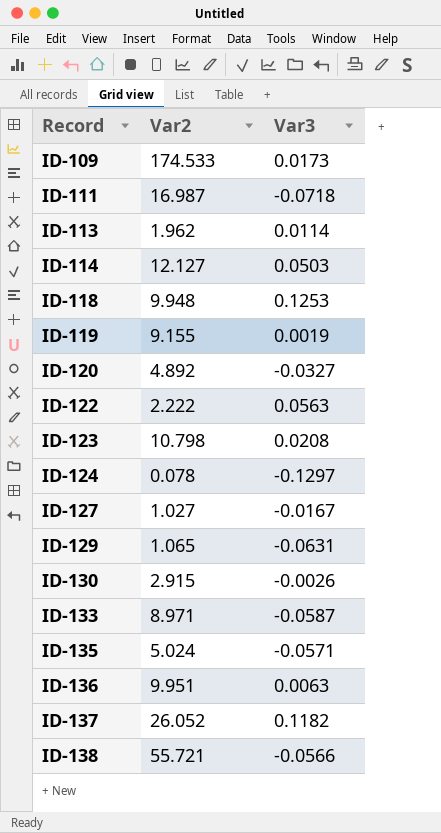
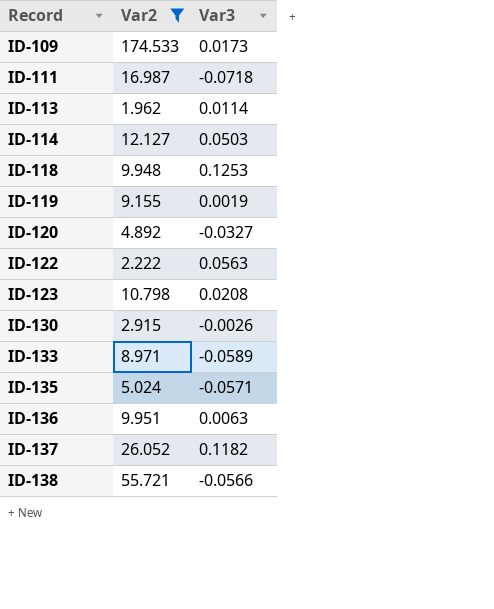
filter: none -> Var2 >= 1.962
ID-133 | Var3: -0.0587 -> -0.0589

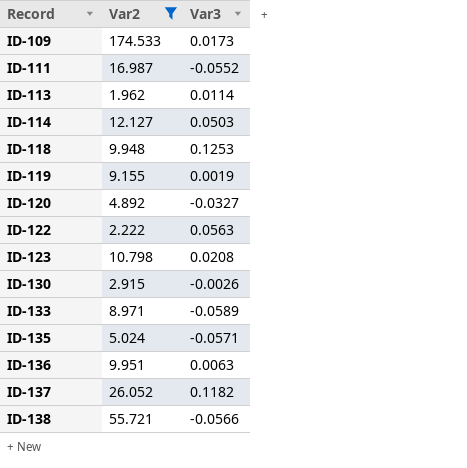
ID-111 | Var3: -0.0718 -> -0.0552

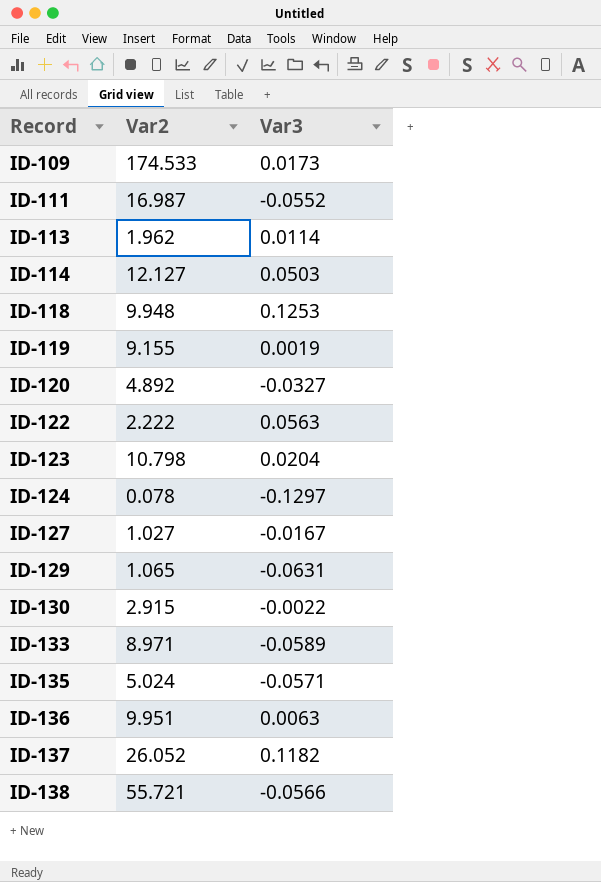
filter: Var2 >= 1.962 -> none
ID-123 | Var3: 0.0208 -> 0.0204
ID-130 | Var3: -0.0026 -> -0.0022

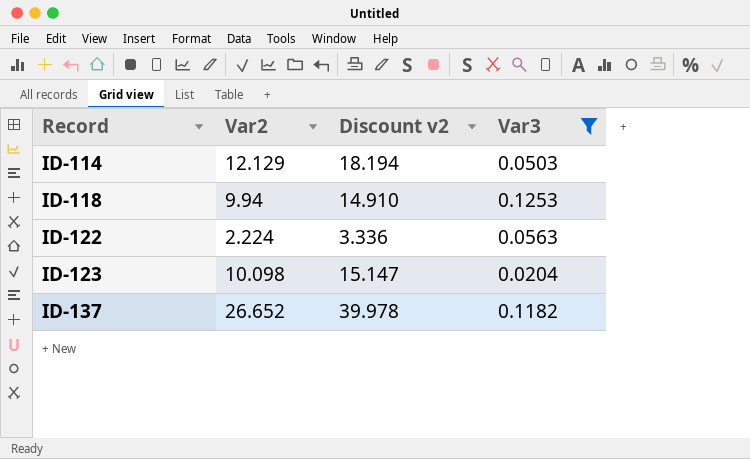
filter: none -> Var3 >= 0.0204
column Discount v2 | formula: none -> [Var2] * 1.5
ID-114 | Var2: 12.127 -> 12.129
ID-118 | Var2: 9.948 -> 9.94
ID-122 | Var2: 2.222 -> 2.224
ID-123 | Var2: 10.798 -> 10.098
ID-137 | Var2: 26.052 -> 26.652

